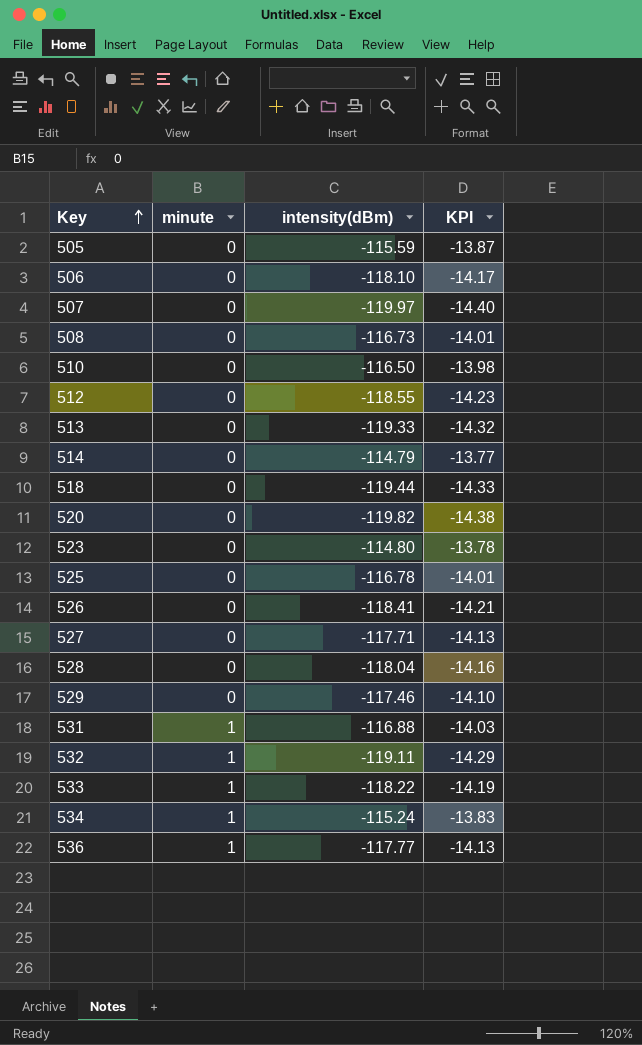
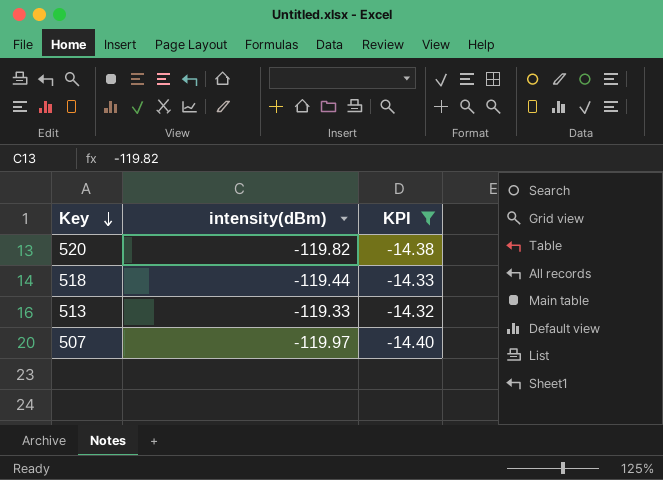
filter: none -> KPI <= -14.32
row order: Key ascending -> Key descending
column minute | position: 2 -> none

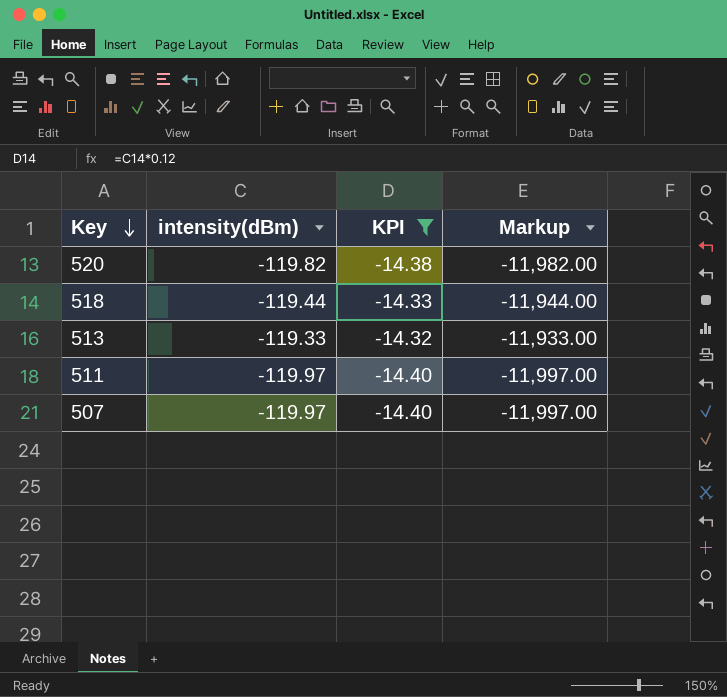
column Markup | formula: none -> [intensity(dBm)] * 100
row 511: none -> -119.97 | -14.40 | -11,997.00

